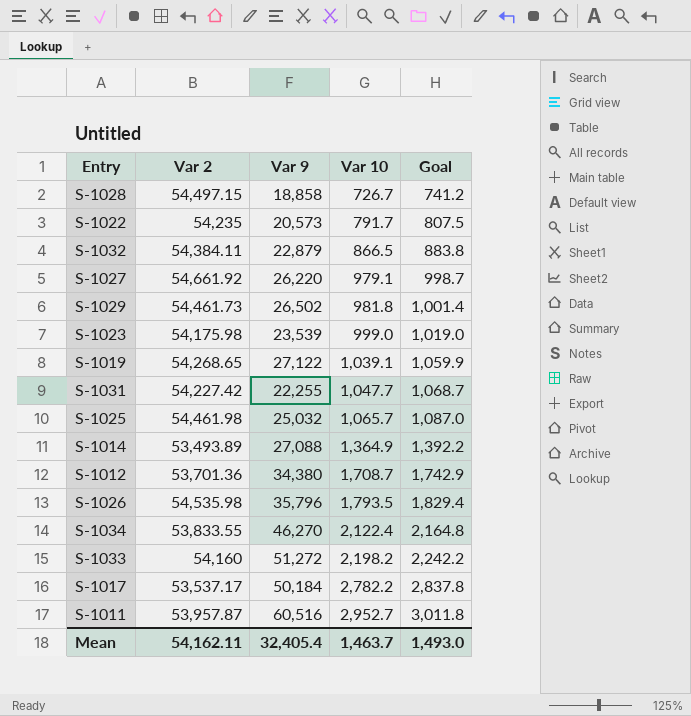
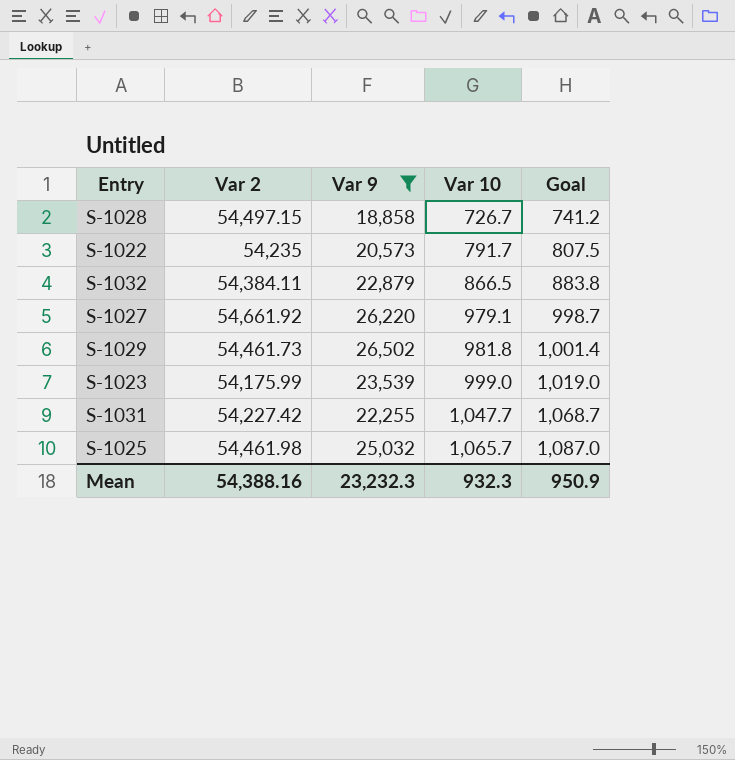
filter: none -> Var 9 <= 26,502
S-1023 | Var 2: 54,175.98 -> 54,175.99
Mean | Var 2: 54,162.11 -> 54,388.16
Mean | Var 9: 32,405.4 -> 23,232.3
Mean | Var 10: 1,463.7 -> 932.3
Mean | Goal: 1,493.0 -> 950.9

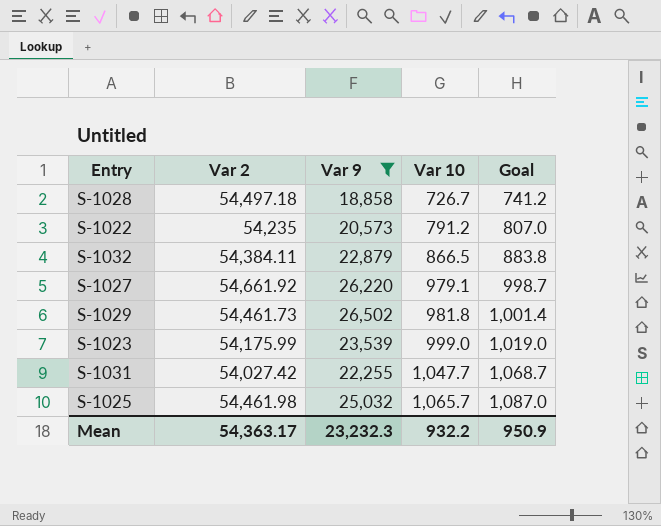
S-1028 | Var 2: 54,497.15 -> 54,497.18
S-1022 | Var 10: 791.7 -> 791.2
S-1022 | Goal: 807.5 -> 807.0
S-1031 | Var 2: 54,227.42 -> 54,027.42
Mean | Var 2: 54,388.16 -> 54,363.17
Mean | Var 10: 932.3 -> 932.2

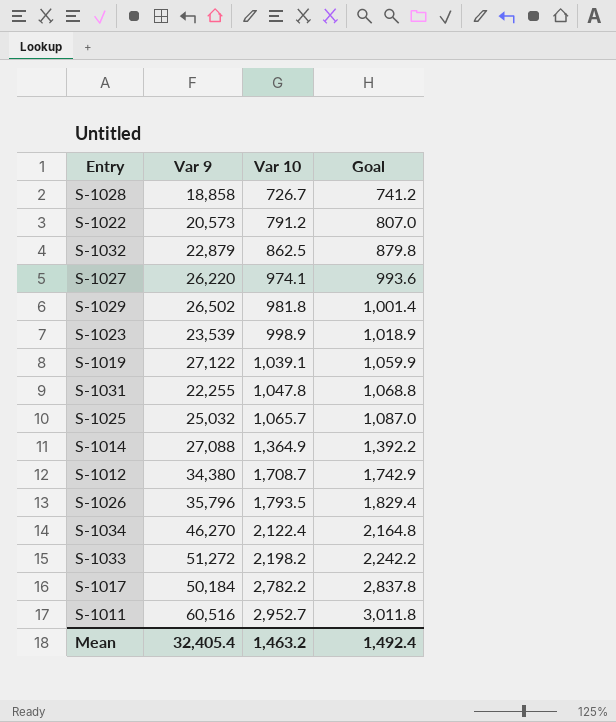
filter: Var 9 <= 26,502 -> none
column Var 2 | position: 2 -> none
S-1032 | Var 10: 866.5 -> 862.5
S-1032 | Goal: 883.8 -> 879.8
S-1027 | Var 10: 979.1 -> 974.1
S-1027 | Goal: 998.7 -> 993.6
S-1023 | Var 10: 999.0 -> 998.9
S-1023 | Goal: 1,019.0 -> 1,018.9
S-1031 | Var 10: 1,047.7 -> 1,047.8
S-1031 | Goal: 1,068.7 -> 1,068.8
Mean | Var 9: 23,232.3 -> 32,405.4
Mean | Var 10: 932.2 -> 1,463.2
Mean | Goal: 950.9 -> 1,492.4

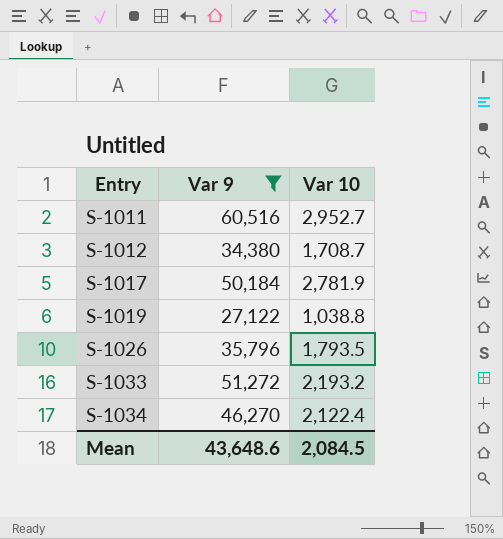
filter: none -> Var 9 >= 27,122
row order: Var 10 ascending -> Entry ascending
column Goal | formula: [Var 10] * 1.02 -> none
S-1017 | Var 10: 2,782.2 -> 2,781.9
S-1019 | Var 10: 1,039.1 -> 1,038.8
S-1033 | Var 10: 2,198.2 -> 2,193.2
Mean | Var 9: 32,405.4 -> 43,648.6
Mean | Var 10: 1,463.2 -> 2,084.5

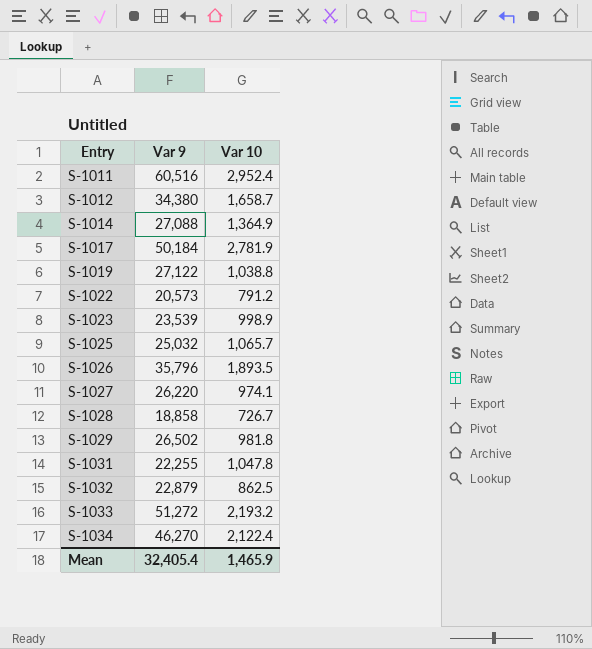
filter: Var 9 >= 27,122 -> none
S-1011 | Var 10: 2,952.7 -> 2,952.4
S-1012 | Var 10: 1,708.7 -> 1,658.7
S-1026 | Var 10: 1,793.5 -> 1,893.5
Mean | Var 9: 43,648.6 -> 32,405.4
Mean | Var 10: 2,084.5 -> 1,465.9

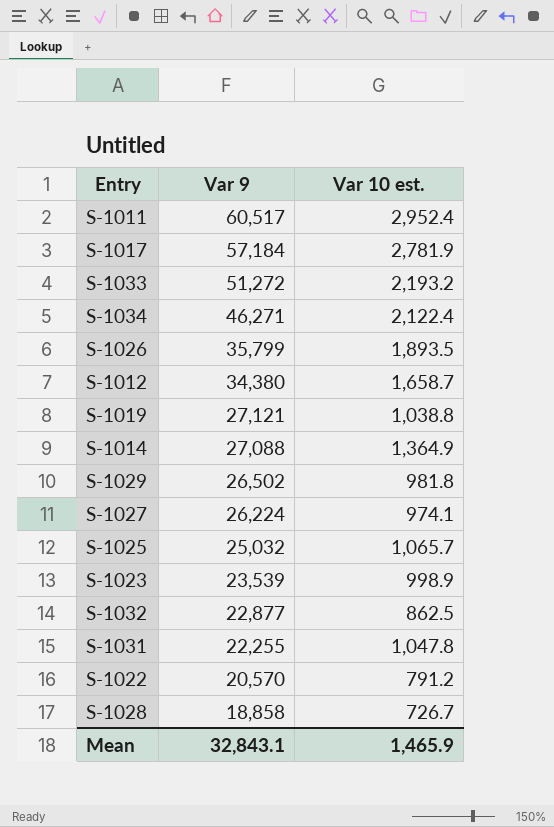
row order: Entry ascending -> Var 9 descending
column name: Var 10 -> Var 10 est.
S-1011 | Var 9: 60,516 -> 60,517
S-1017 | Var 9: 50,184 -> 57,184
S-1034 | Var 9: 46,270 -> 46,271
S-1026 | Var 9: 35,796 -> 35,799
S-1019 | Var 9: 27,122 -> 27,121
S-1027 | Var 9: 26,220 -> 26,224
S-1032 | Var 9: 22,879 -> 22,877
S-1022 | Var 9: 20,573 -> 20,570
Mean | Var 9: 32,405.4 -> 32,843.1

